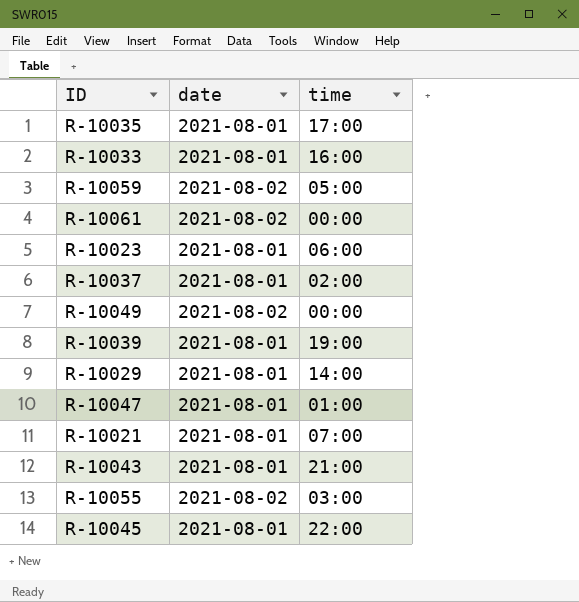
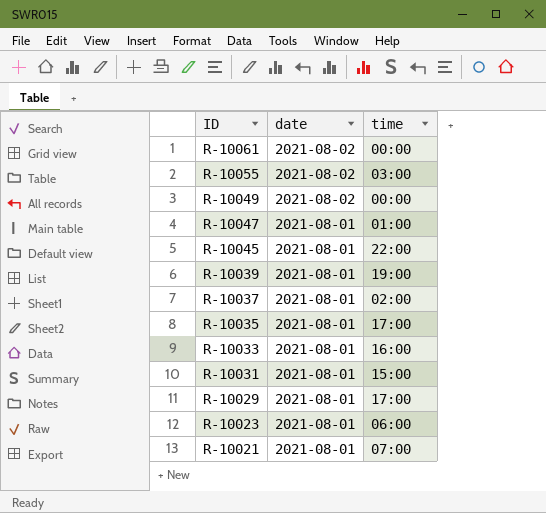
row order: none -> ID descending
row R-10059: 2021-08-02 | 05:00 -> none
row R-10043: 2021-08-01 | 21:00 -> none
row R-10031: none -> 2021-08-01 | 15:00
R-10029 | time: 14:00 -> 17:00

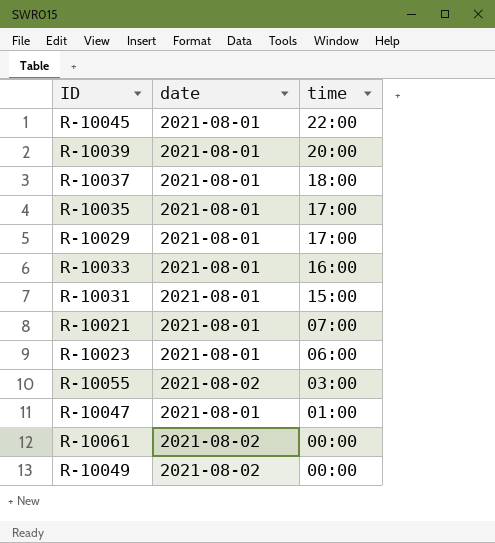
row order: ID descending -> time descending
R-10039 | time: 19:00 -> 20:00
R-10037 | time: 02:00 -> 18:00

